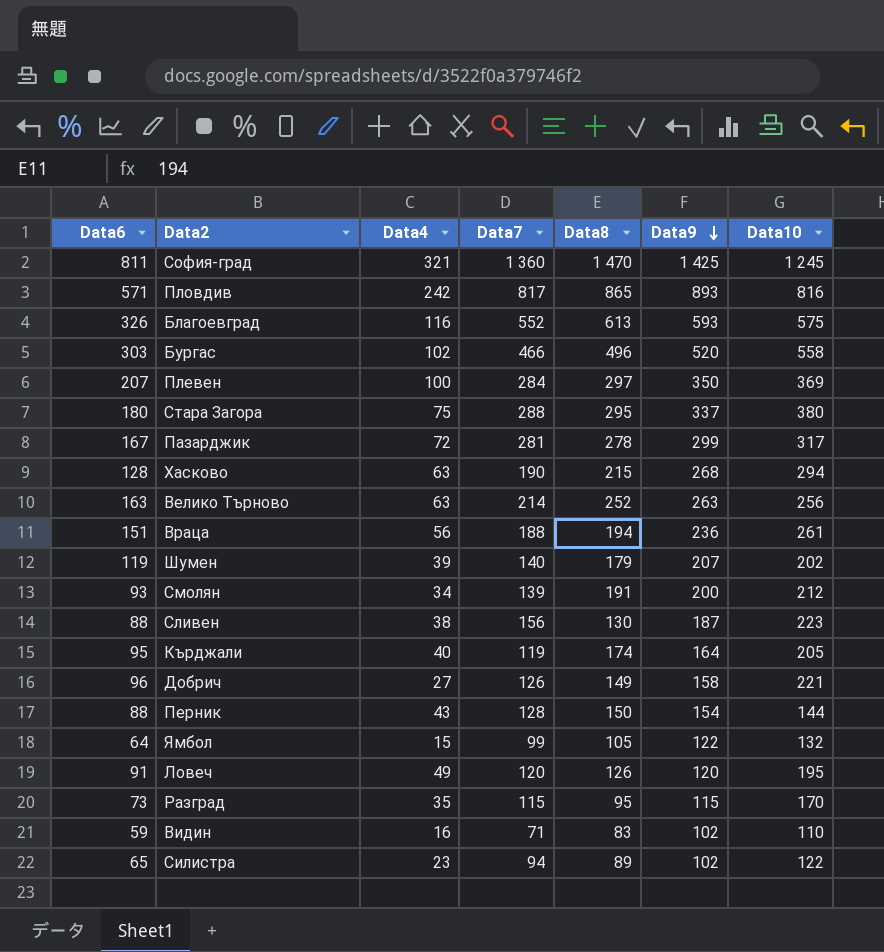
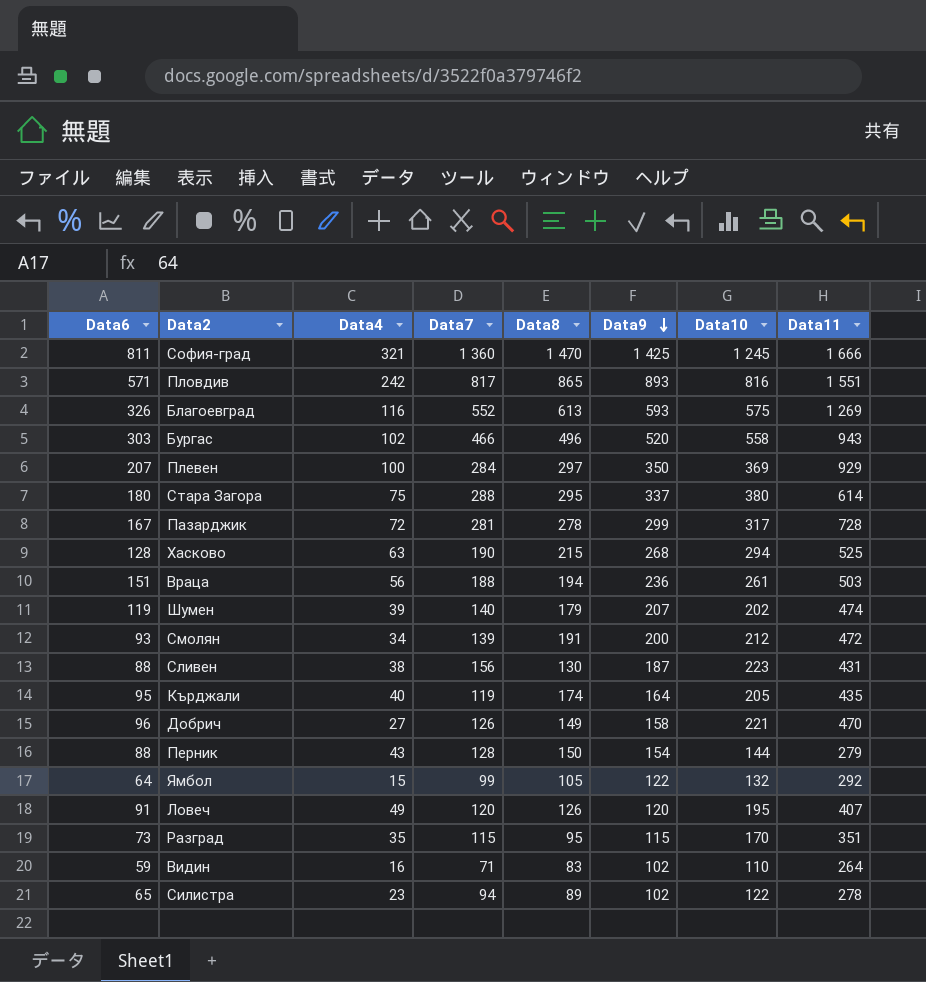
column Data11 | position: none -> 8
row Велико Търново: 163 | 63 | 214 | 252 | 263 | 256 -> none

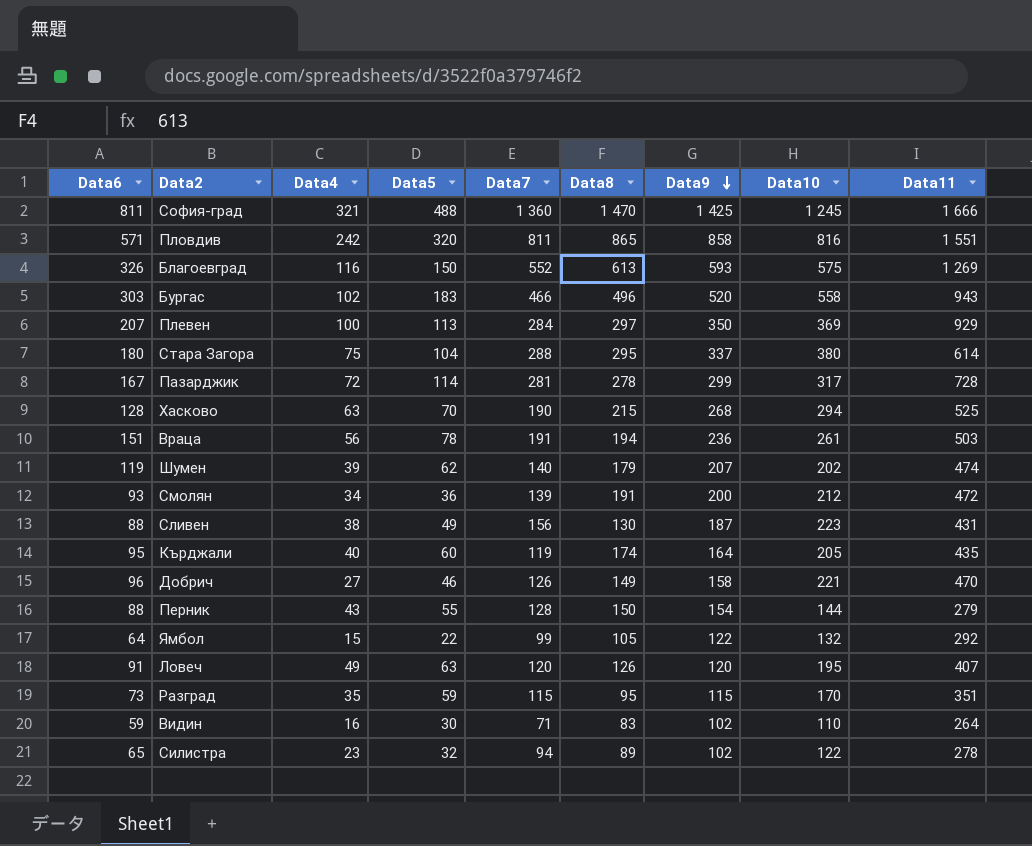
column Data5 | position: none -> 4
Пловдив | Data7: 817 -> 811
Пловдив | Data9: 893 -> 858
Враца | Data7: 188 -> 191

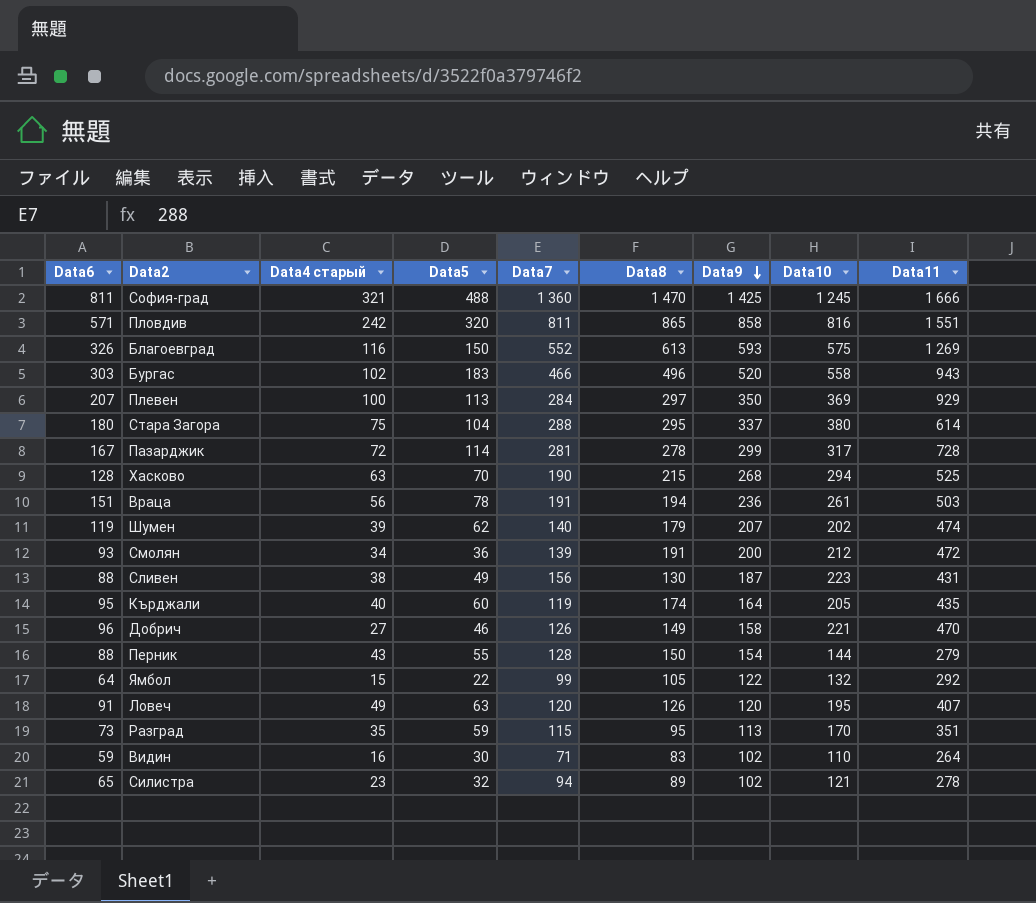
column name: Data4 -> Data4 старый
Разград | Data9: 115 -> 113
Силистра | Data10: 122 -> 121

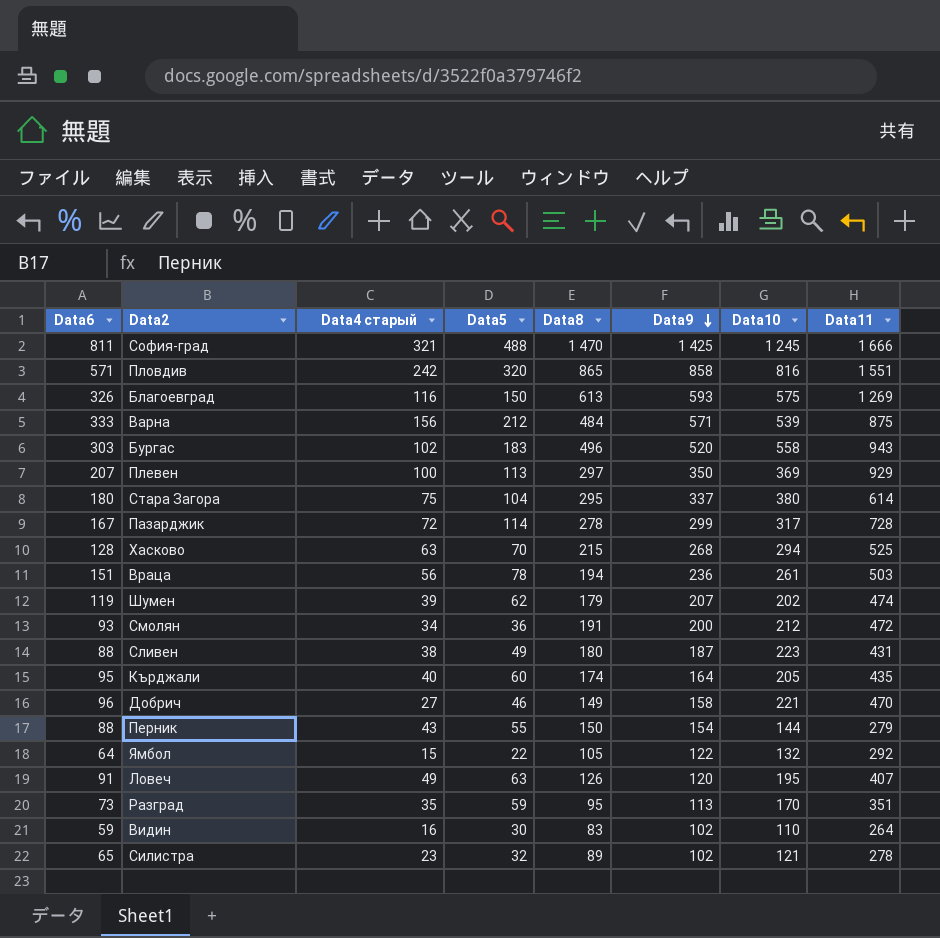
column Data7 | position: 5 -> none
row Варна: none -> 333 | 156 | 212 | 484 | 571 | 539 | 875
Сливен | Data8: 130 -> 180

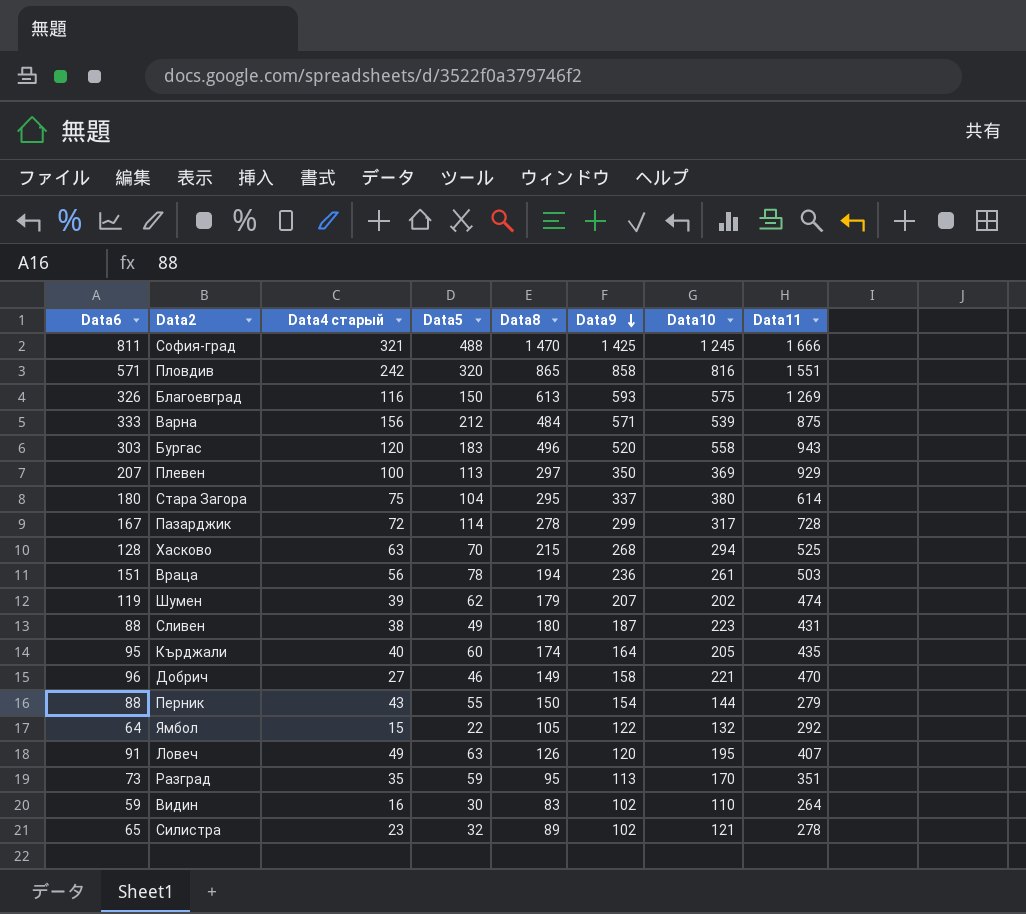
row Смолян: 93 | 34 | 36 | 191 | 200 | 212 | 472 -> none
Бургас | Data4 старый: 102 -> 120

